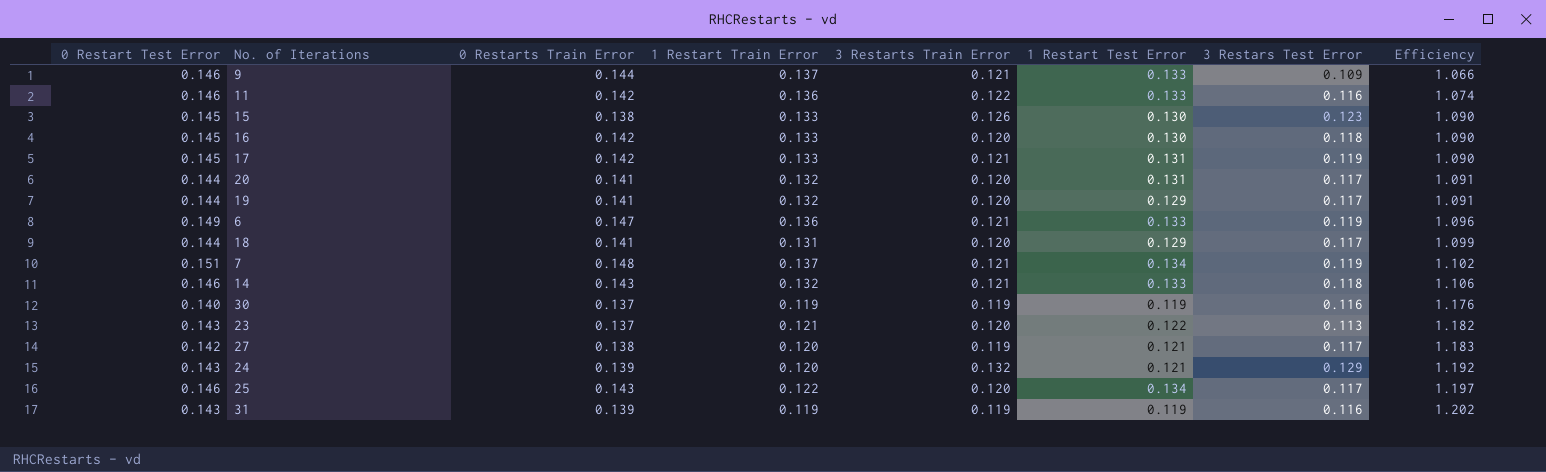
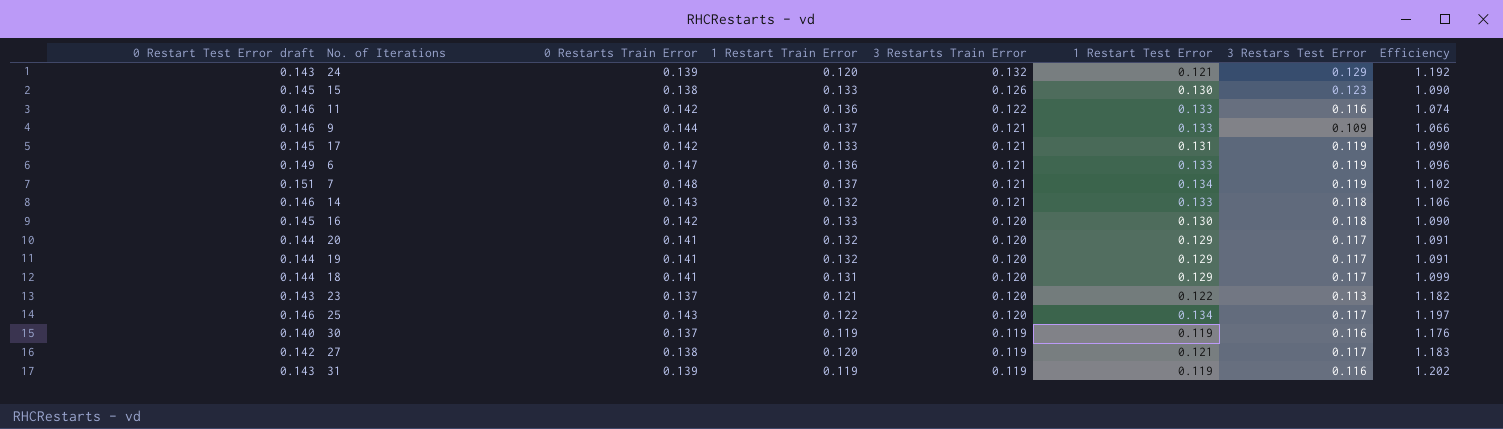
row order: Efficiency ascending -> 3 Restarts Train Error descending
column name: 0 Restart Test Error -> 0 Restart Test Error draft
20 | 1 Restart Test Error: 0.131 -> 0.129

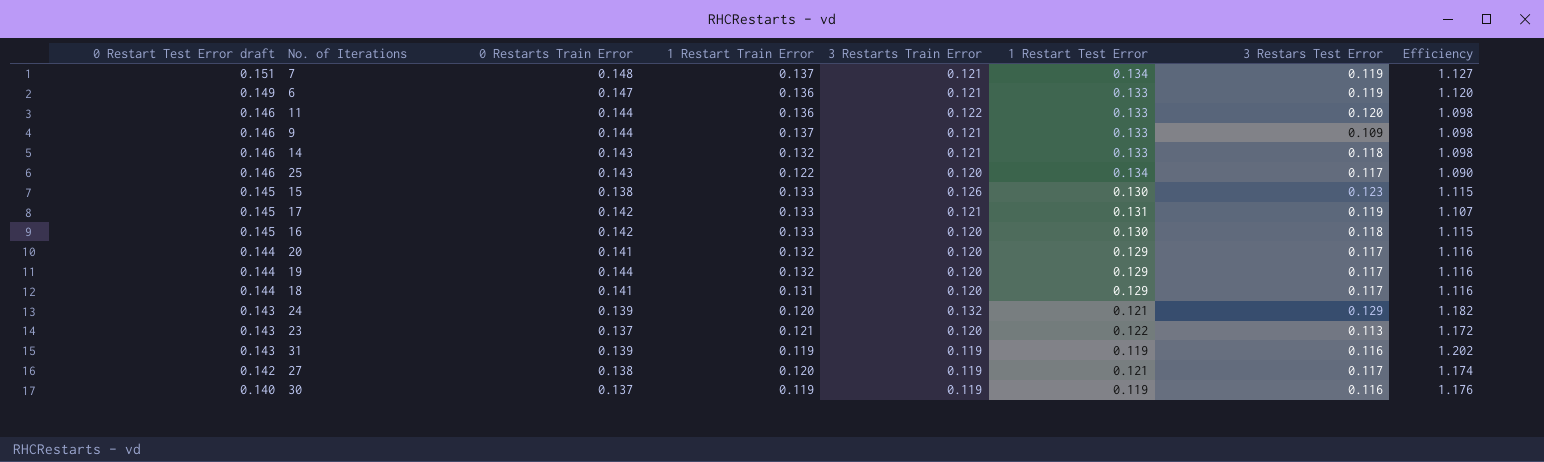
row order: 3 Restarts Train Error descending -> 0 Restart Test Error draft descending
column Efficiency | formula: [0 Restart Test Error draft] / [1 Restart Train Error] -> [0 Restart Test Error draft] / [1 Restart Test Error]
11 | 0 Restarts Train Error: 0.142 -> 0.144
11 | 3 Restars Test Error: 0.116 -> 0.120
19 | 0 Restarts Train Error: 0.141 -> 0.144

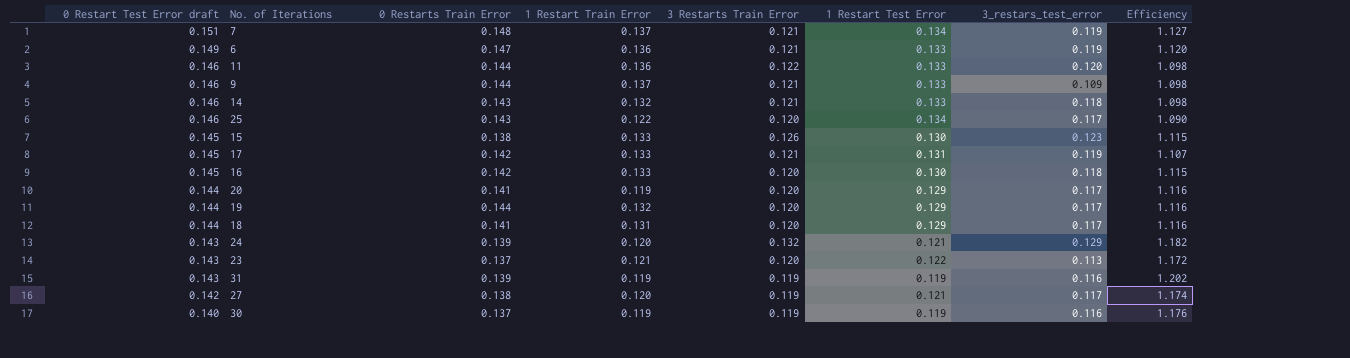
column name: 3 Restars Test Error -> 3_restars_test_error
20 | 1 Restart Train Error: 0.132 -> 0.119

